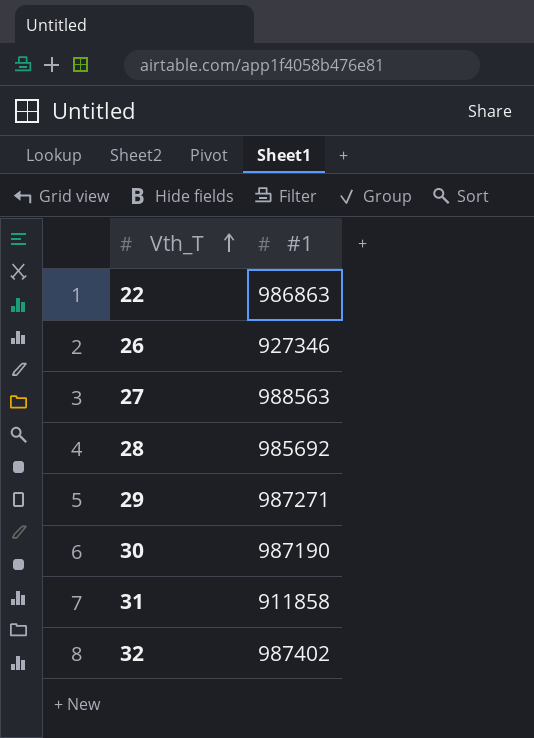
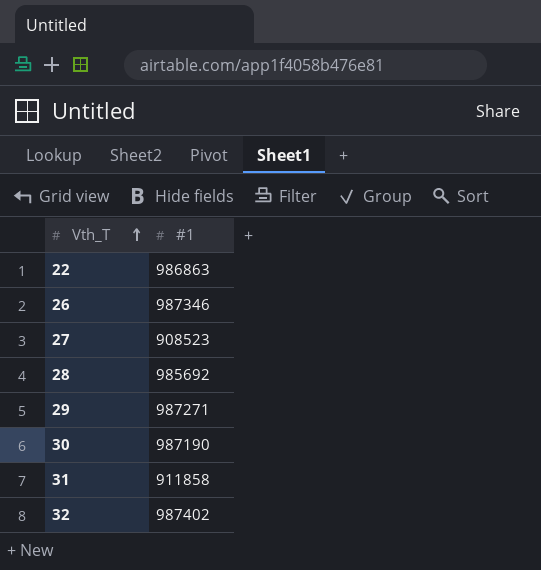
26 | #1: 927346 -> 987346
27 | #1: 988563 -> 908523

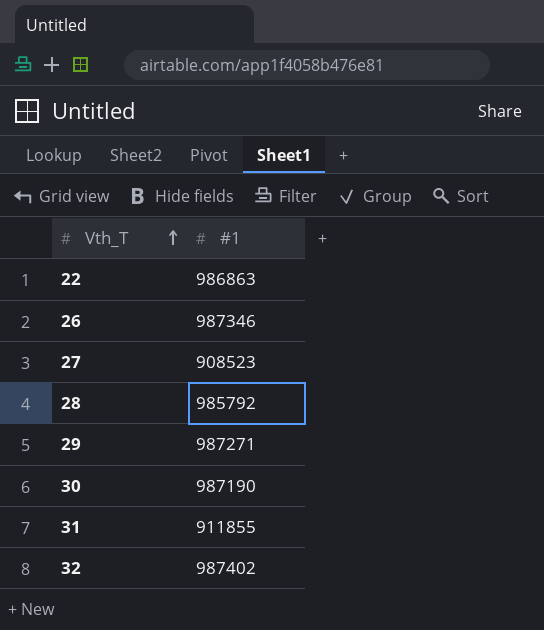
28 | #1: 985692 -> 985792
31 | #1: 911858 -> 911855

